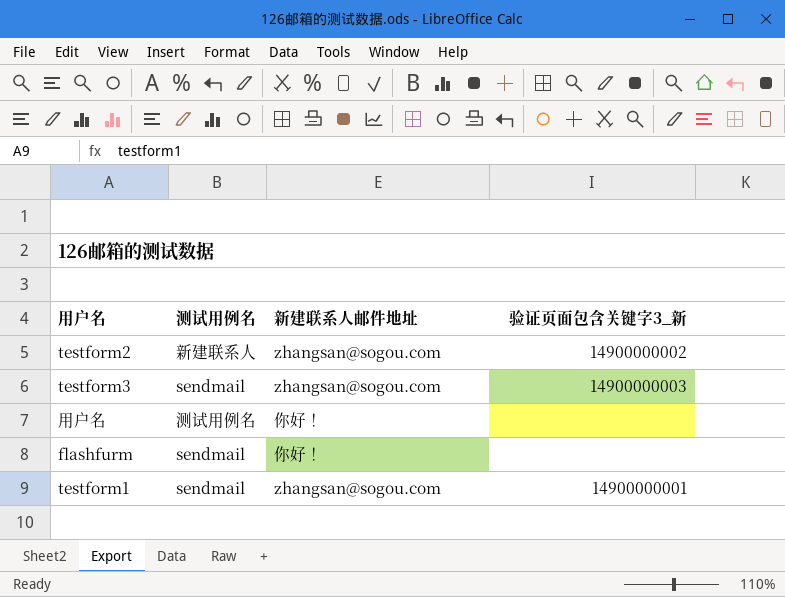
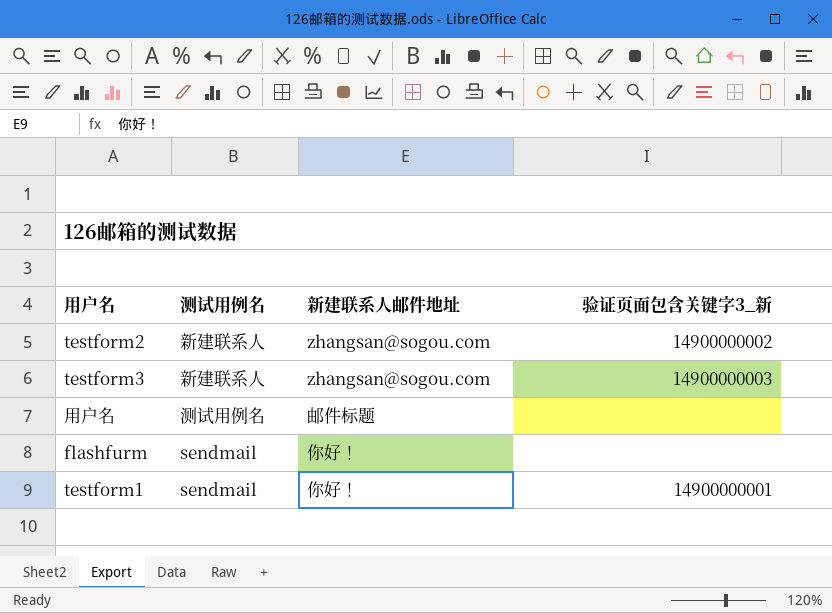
testform3 | 测试用例名: sendmail -> 新建联系人
用户名 | 新建联系人邮件地址: 你好！ -> 邮件标题
testform1 | 新建联系人邮件地址: zhangsan@sogou.com -> 你好！

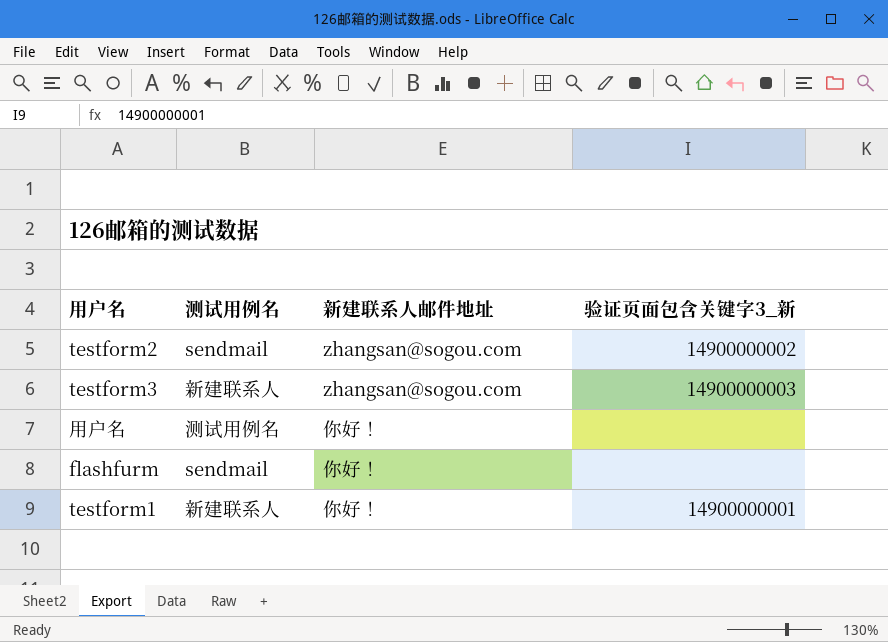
testform2 | 测试用例名: 新建联系人 -> sendmail
用户名 | 新建联系人邮件地址: 邮件标题 -> 你好！
testform1 | 测试用例名: sendmail -> 新建联系人

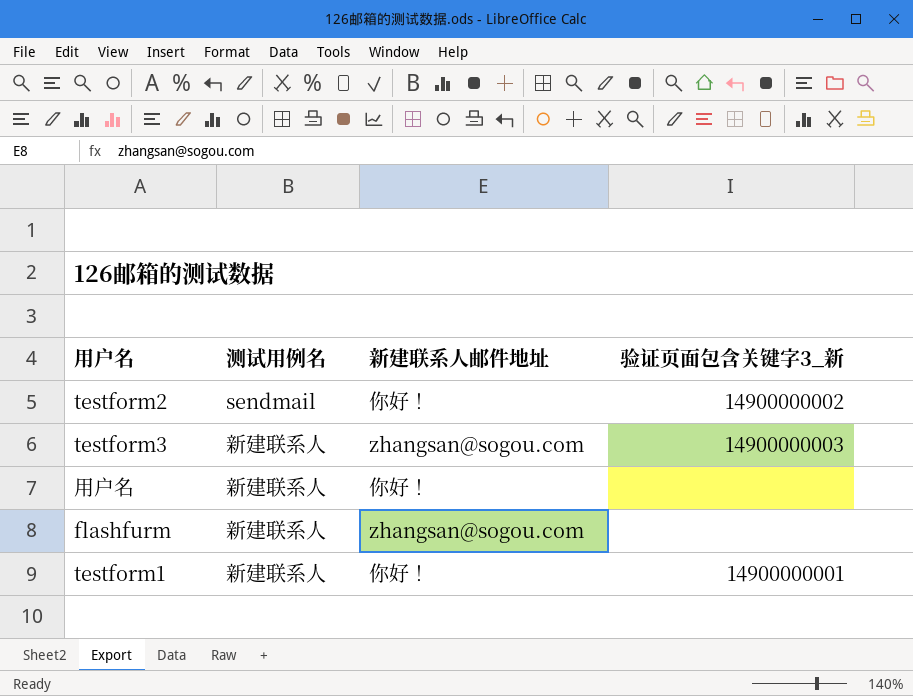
testform2 | 新建联系人邮件地址: zhangsan@sogou.com -> 你好！
用户名 | 测试用例名: 测试用例名 -> 新建联系人
flashfurm | 测试用例名: sendmail -> 新建联系人
flashfurm | 新建联系人邮件地址: 你好！ -> zhangsan@sogou.com

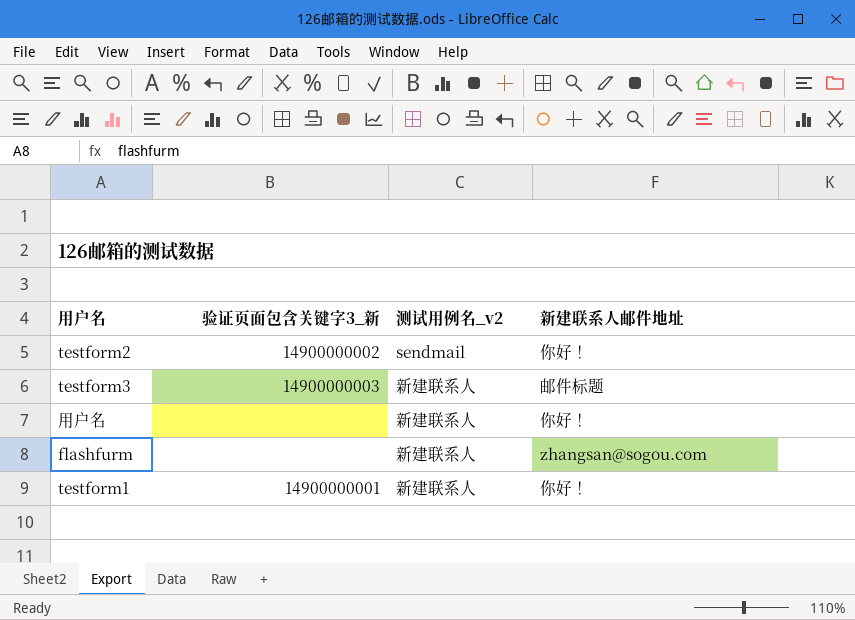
column 验证页面包含关键字3_新 | position: 4 -> 2
column name: 测试用例名 -> 测试用例名_v2
testform3 | 新建联系人邮件地址: zhangsan@sogou.com -> 邮件标题

